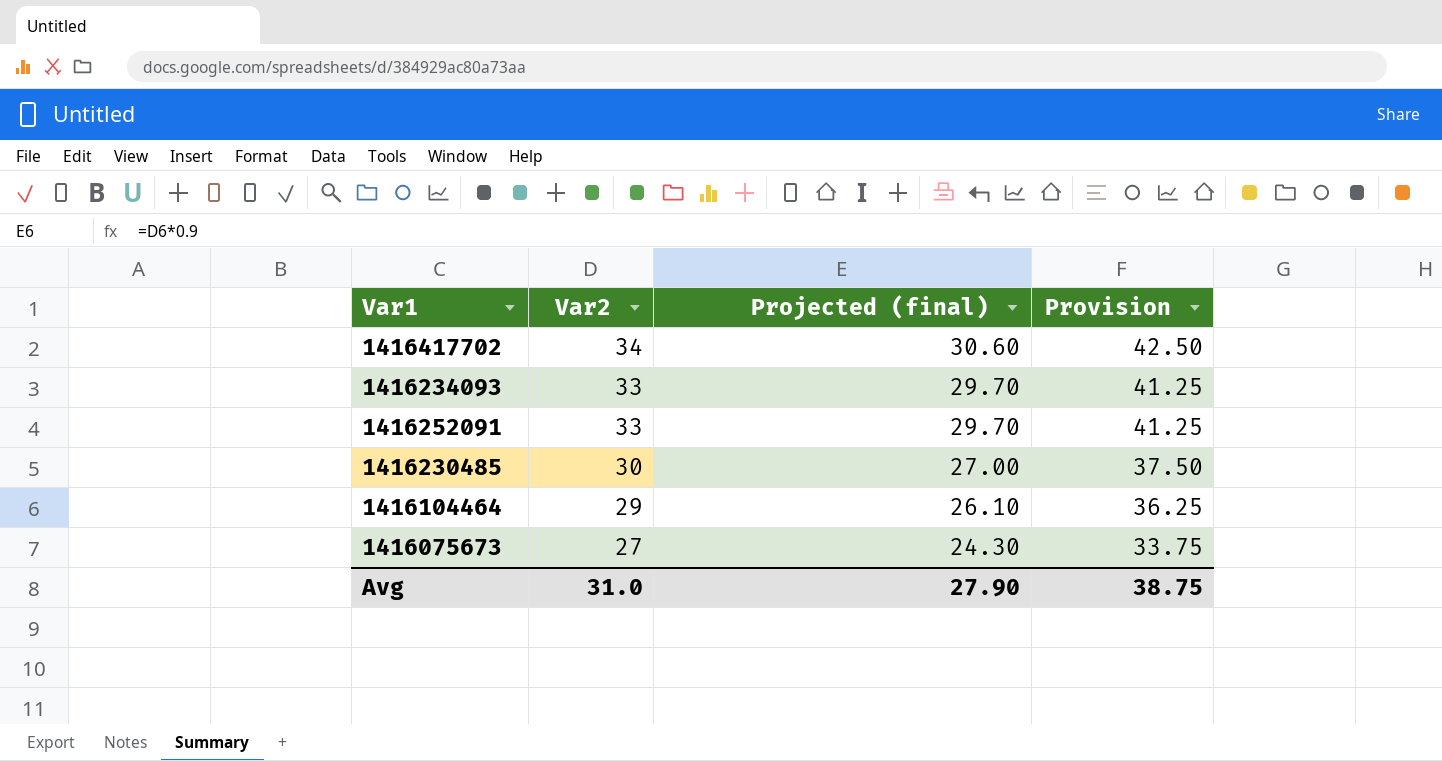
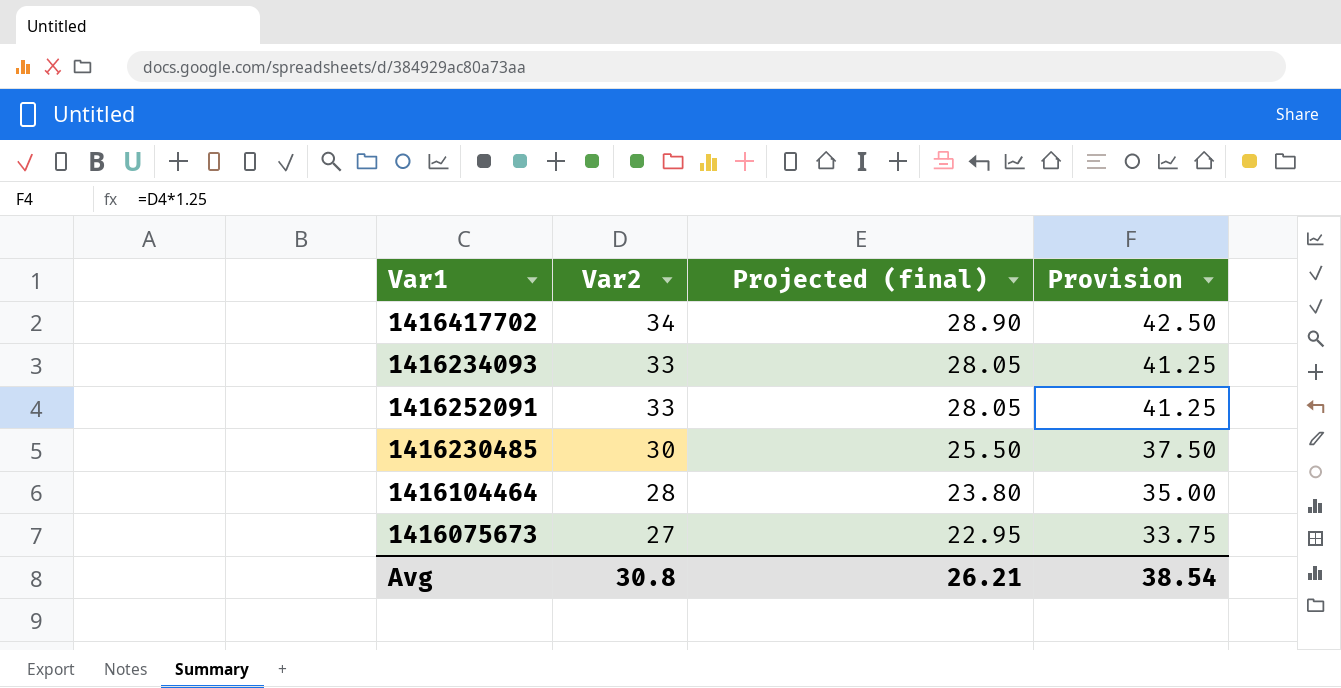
column Projected (final) | formula: [Var2] * 0.9 -> [Var2] * 0.85
1416104464 | Var2: 29 -> 28
1416104464 | Provision: 36.25 -> 35.00
Avg | Var2: 31.0 -> 30.8
Avg | Projected (final): 27.90 -> 26.21
Avg | Provision: 38.75 -> 38.54

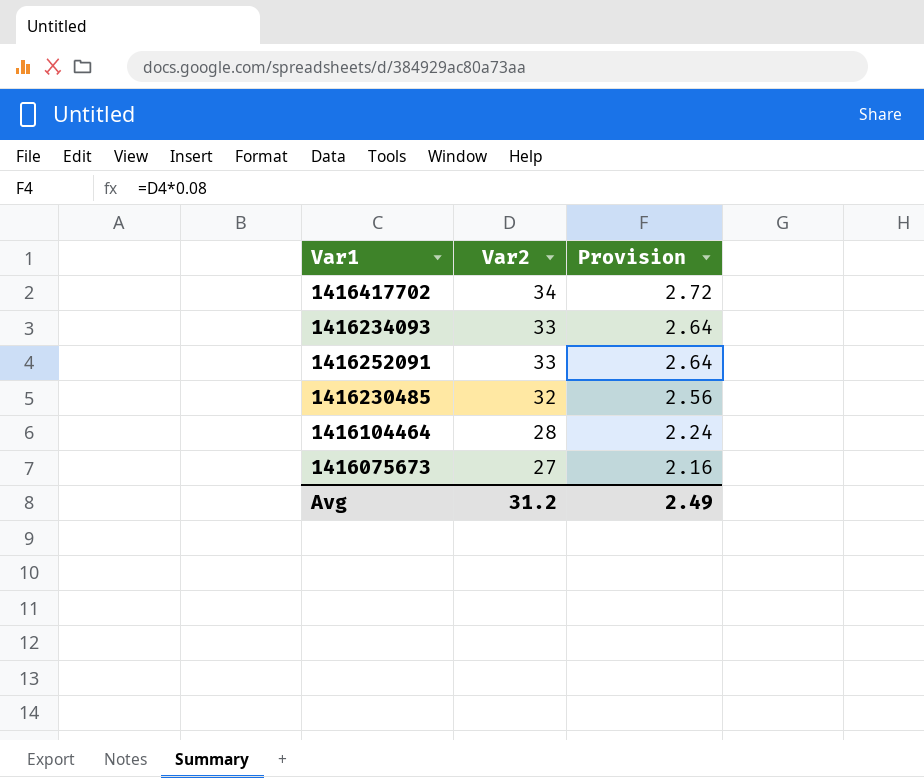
column Projected (final) | formula: [Var2] * 0.85 -> none
column Provision | formula: [Var2] * 1.25 -> [Var2] * 0.08
1416230485 | Var2: 30 -> 32
Avg | Var2: 30.8 -> 31.2
Avg | Provision: 38.54 -> 2.49

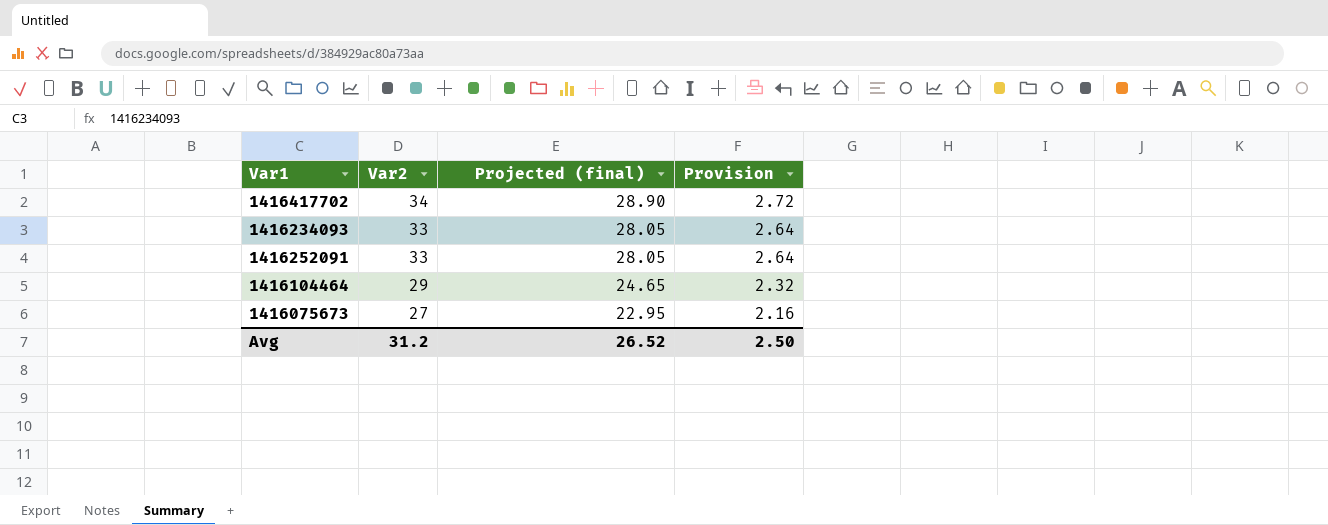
column Projected (final) | formula: none -> [Var2] * 0.85
row 1416230485: 32 | 2.56 -> none
1416104464 | Var2: 28 -> 29
1416104464 | Provision: 2.24 -> 2.32
Avg | Provision: 2.49 -> 2.50

